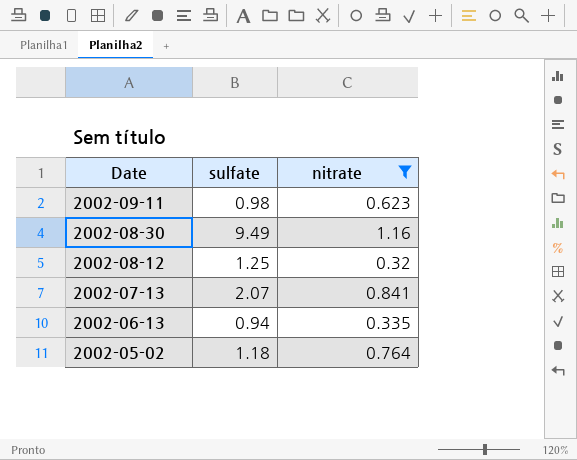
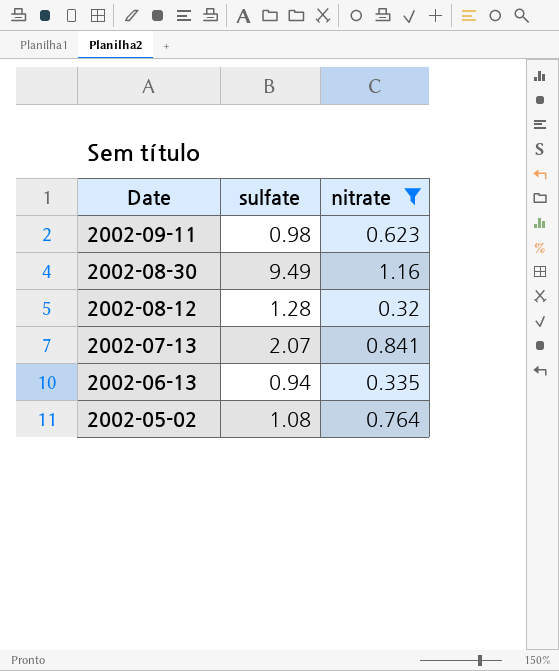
2002-08-12 | sulfate: 1.25 -> 1.28
2002-05-02 | sulfate: 1.18 -> 1.08

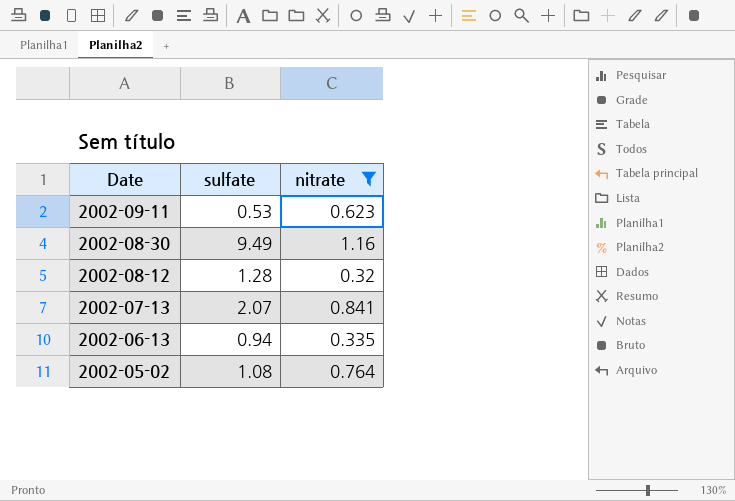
2002-09-11 | sulfate: 0.98 -> 0.53

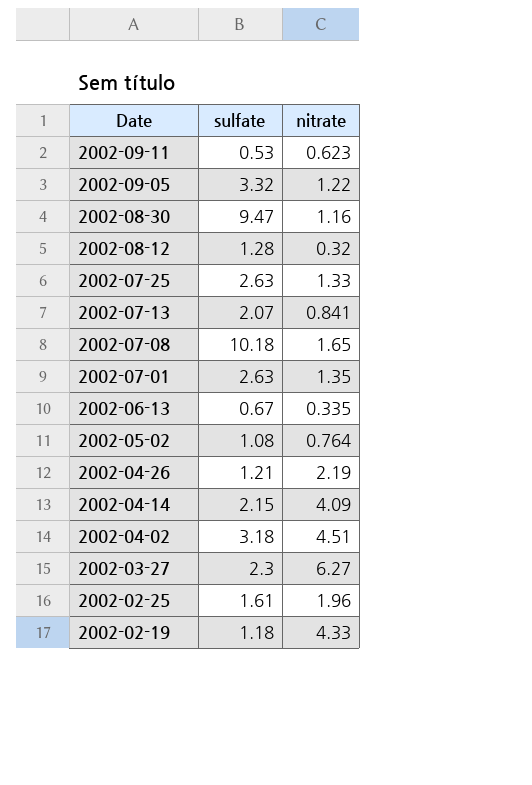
filter: nitrate <= 1.16 -> none
2002-08-30 | sulfate: 9.49 -> 9.47
2002-06-13 | sulfate: 0.94 -> 0.67

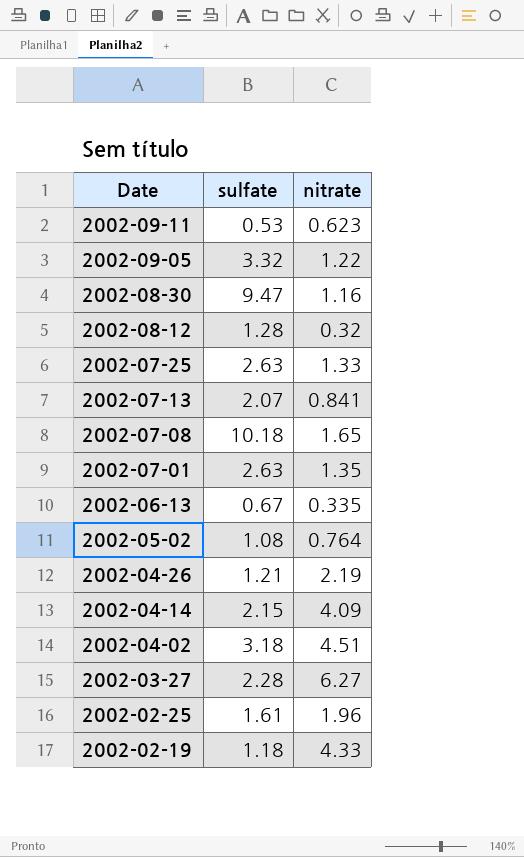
2002-03-27 | sulfate: 2.3 -> 2.28

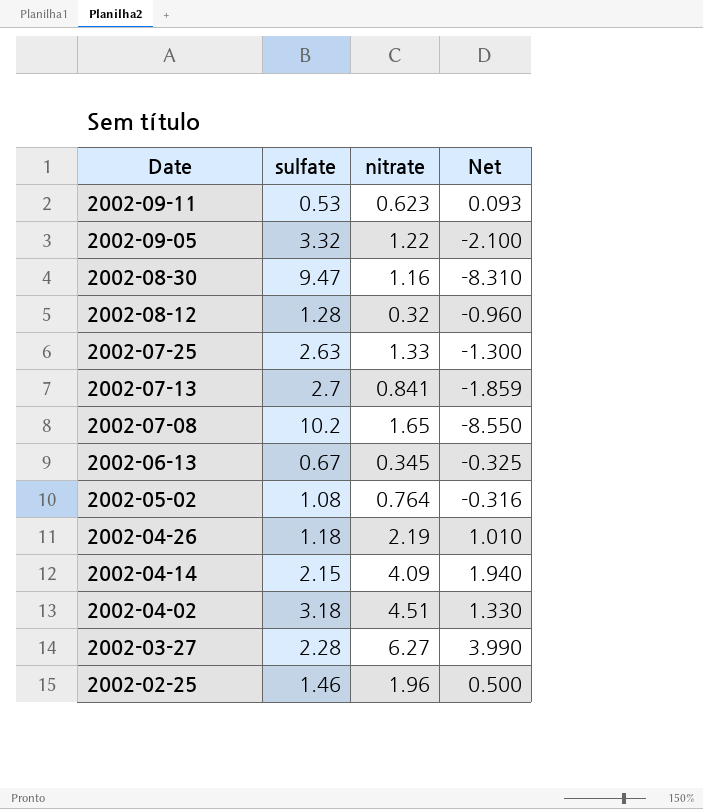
column Net | formula: none -> [nitrate] - [sulfate]
row 2002-07-01: 2.63 | 1.35 -> none
row 2002-02-19: 1.18 | 4.33 -> none
2002-07-13 | sulfate: 2.07 -> 2.7
2002-07-08 | sulfate: 10.18 -> 10.2
2002-06-13 | nitrate: 0.335 -> 0.345
2002-04-26 | sulfate: 1.21 -> 1.18
2002-02-25 | sulfate: 1.61 -> 1.46

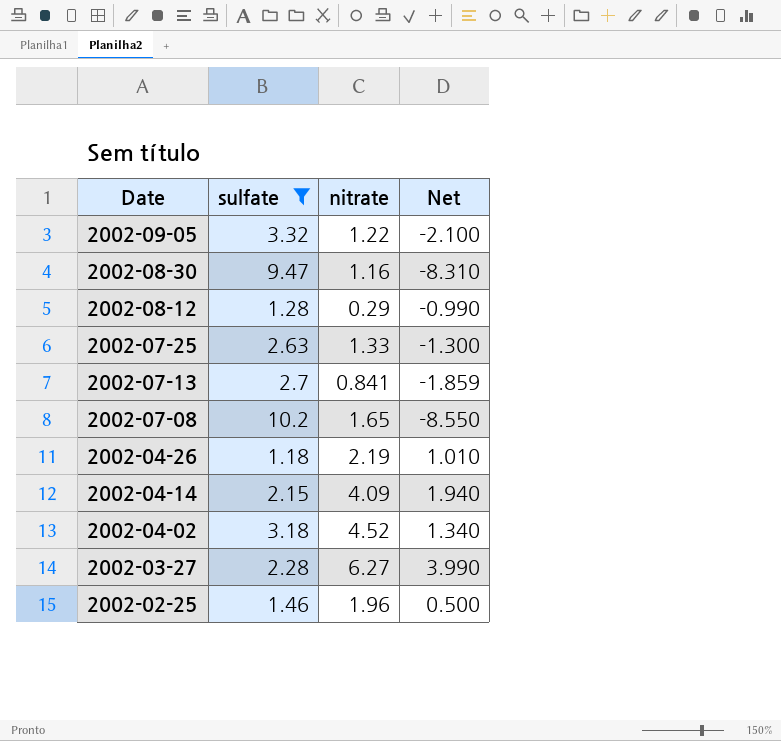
filter: none -> sulfate >= 1.18
2002-08-12 | nitrate: 0.32 -> 0.29
2002-08-12 | Net: -0.960 -> -0.990
2002-04-02 | nitrate: 4.51 -> 4.52
2002-04-02 | Net: 1.330 -> 1.340

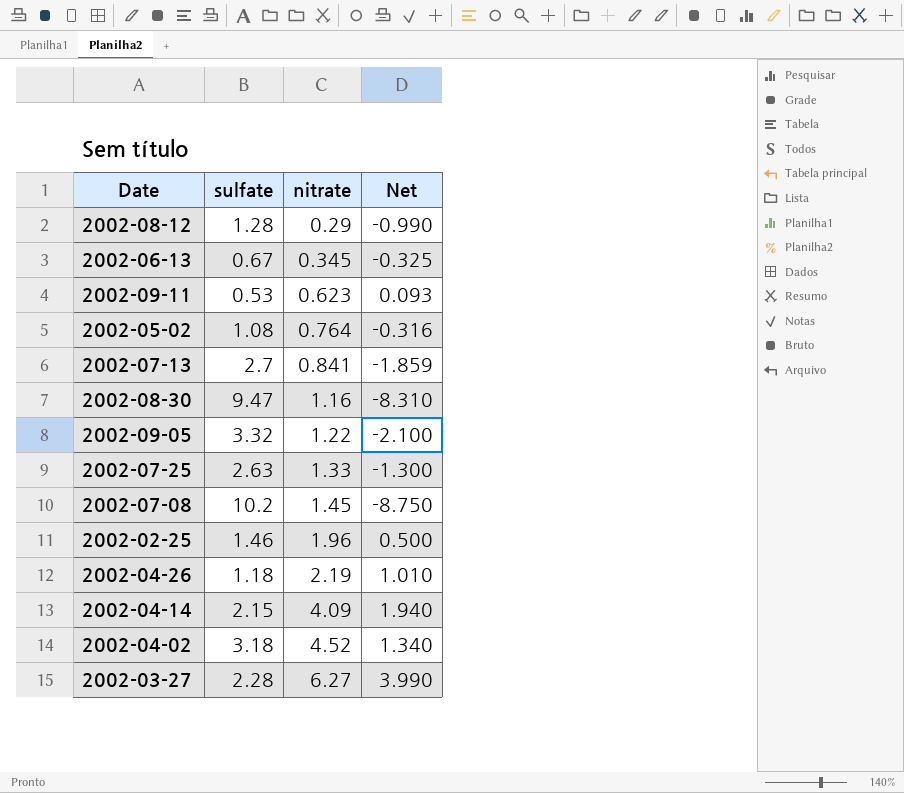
filter: sulfate >= 1.18 -> none
row order: Date descending -> nitrate ascending
2002-07-08 | nitrate: 1.65 -> 1.45
2002-07-08 | Net: -8.550 -> -8.750

